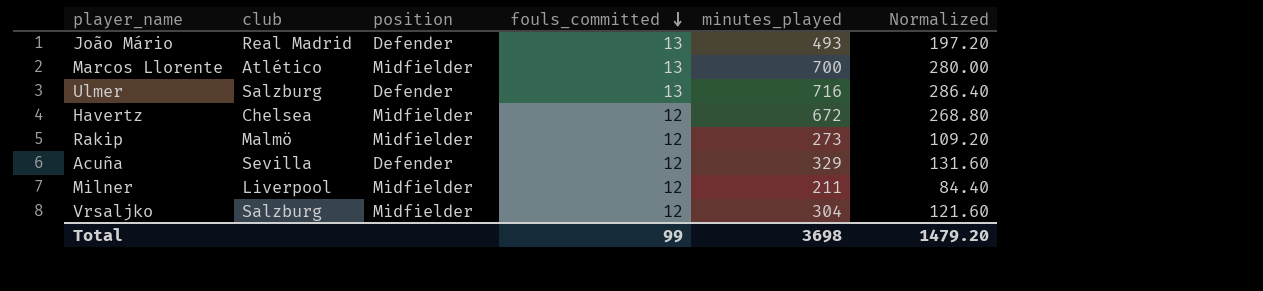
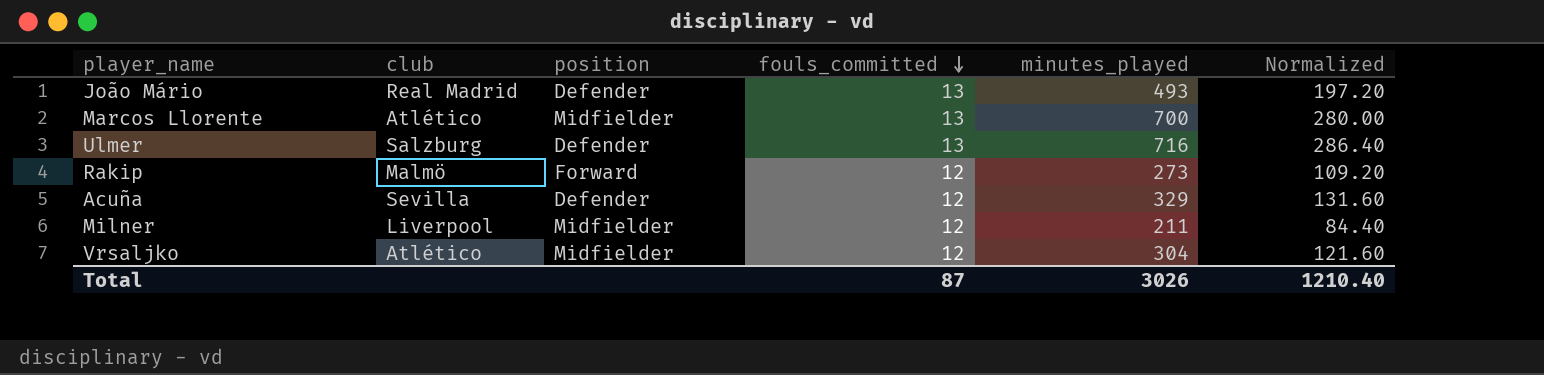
row Havertz: Chelsea | Midfielder | 12 | 672 | 268.80 -> none
Rakip | position: Midfielder -> Forward
Vrsaljko | club: Salzburg -> Atlético
Total | fouls_committed: 99 -> 87
Total | minutes_played: 3698 -> 3026
Total | Normalized: 1479.20 -> 1210.40

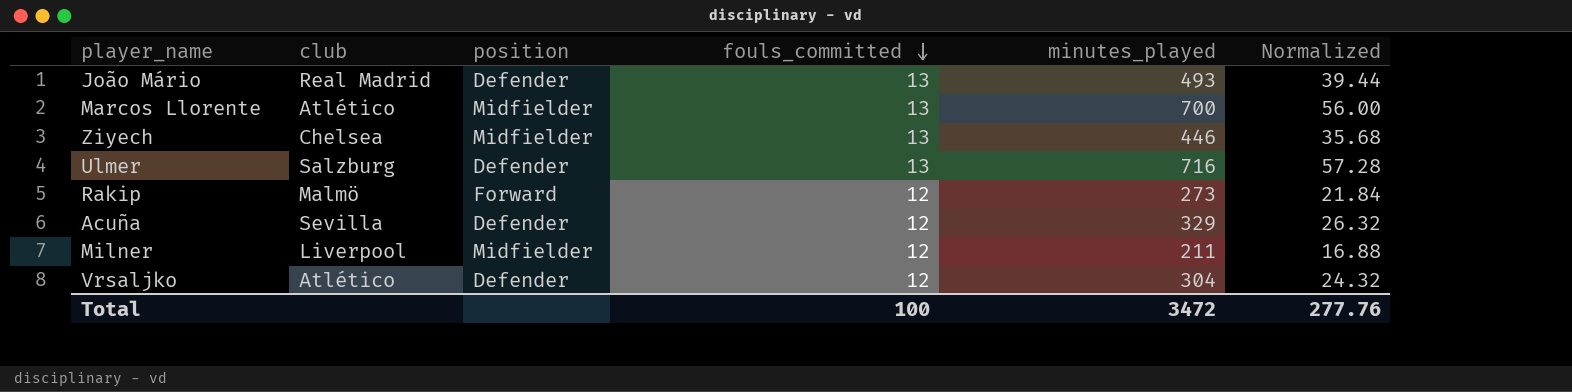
column Normalized | formula: [minutes_played] * 0.4 -> [minutes_played] * 0.08
row Ziyech: none -> Chelsea | Midfielder | 13 | 446 | 35.68
Vrsaljko | position: Midfielder -> Defender
Total | fouls_committed: 87 -> 100
Total | minutes_played: 3026 -> 3472
Total | Normalized: 1210.40 -> 277.76

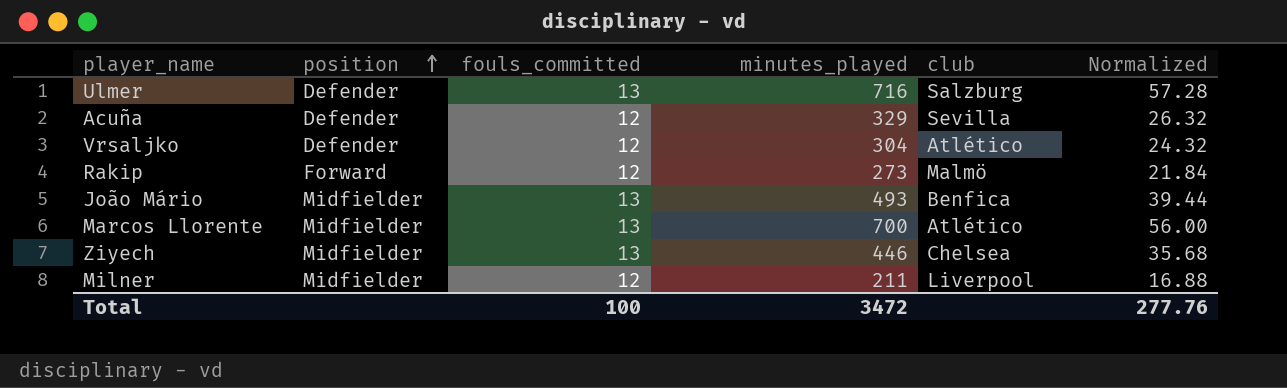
row order: fouls_committed descending -> position ascending
column club | position: 2 -> 5
João Mário | position: Defender -> Midfielder
João Mário | club: Real Madrid -> Benfica

